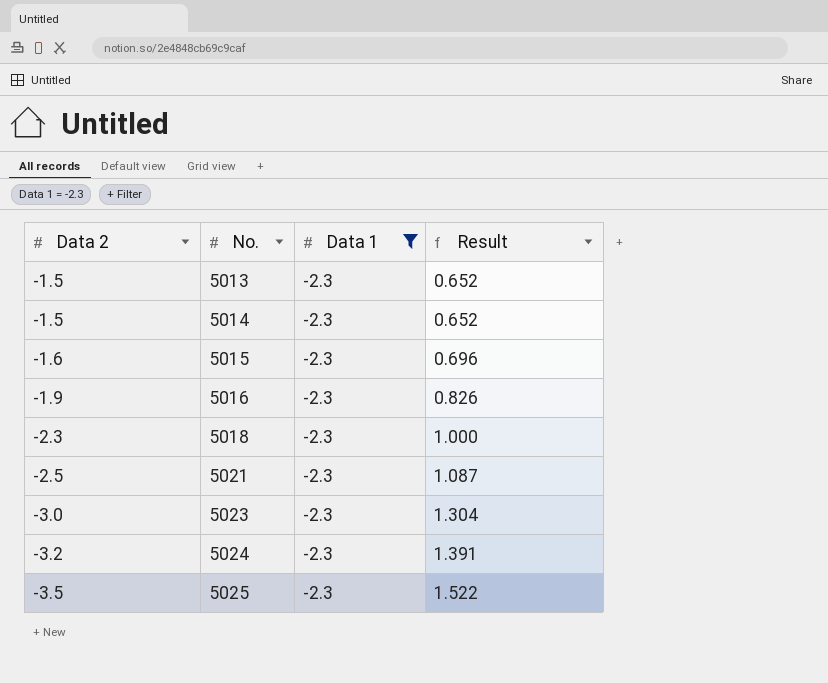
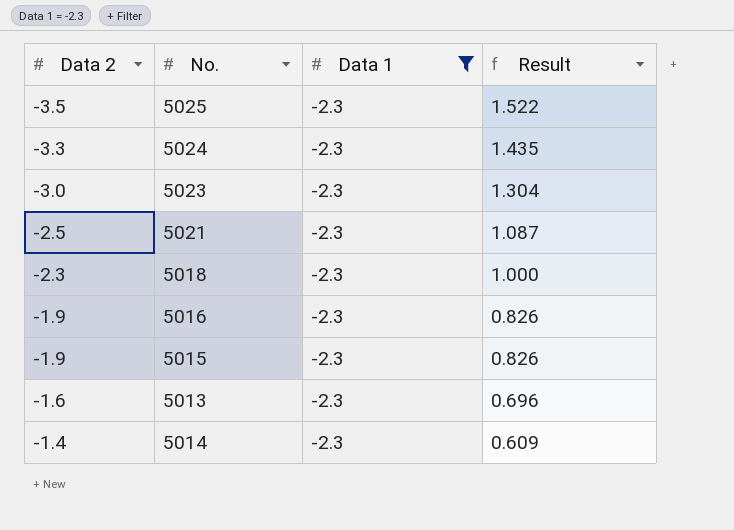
row order: Data 2 descending -> Data 2 ascending
5024 | Data 2: -3.2 -> -3.3
5024 | Result: 1.391 -> 1.435
5015 | Data 2: -1.6 -> -1.9
5015 | Result: 0.696 -> 0.826
5013 | Data 2: -1.5 -> -1.6
5013 | Result: 0.652 -> 0.696
5014 | Data 2: -1.5 -> -1.4
5014 | Result: 0.652 -> 0.609

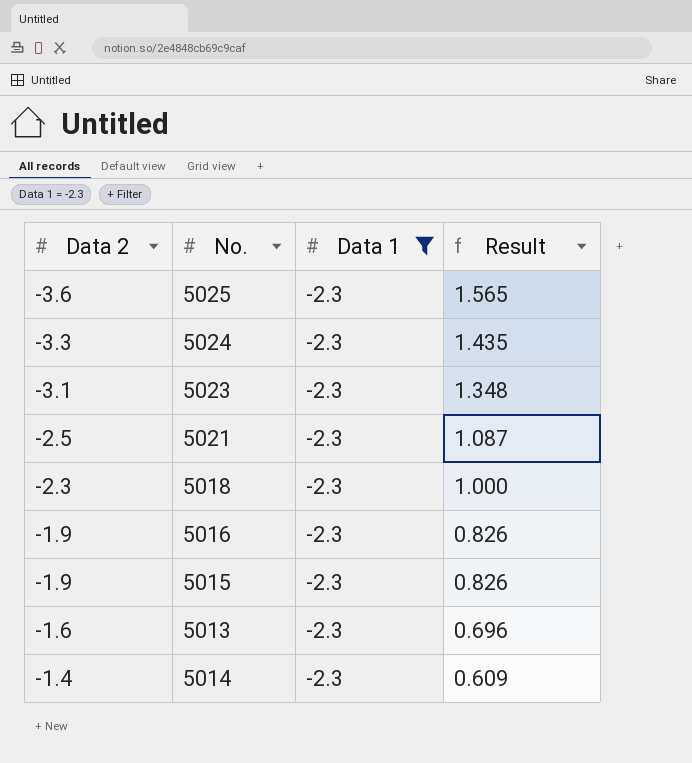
5025 | Data 2: -3.5 -> -3.6
5025 | Result: 1.522 -> 1.565
5023 | Data 2: -3.0 -> -3.1
5023 | Result: 1.304 -> 1.348

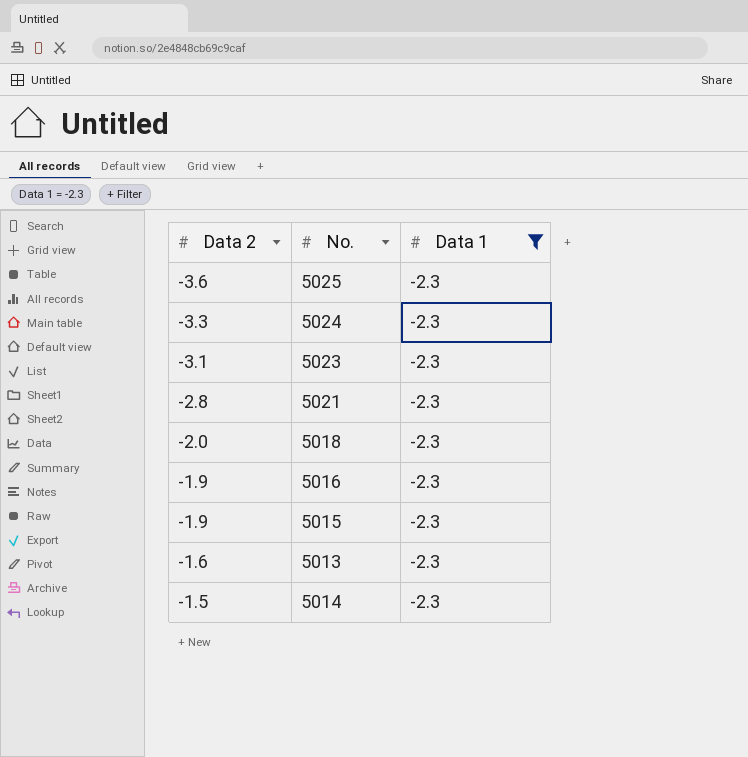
column Result | formula: [Data 2] / [Data 1] -> none
5021 | Data 2: -2.5 -> -2.8
5018 | Data 2: -2.3 -> -2.0
5014 | Data 2: -1.4 -> -1.5

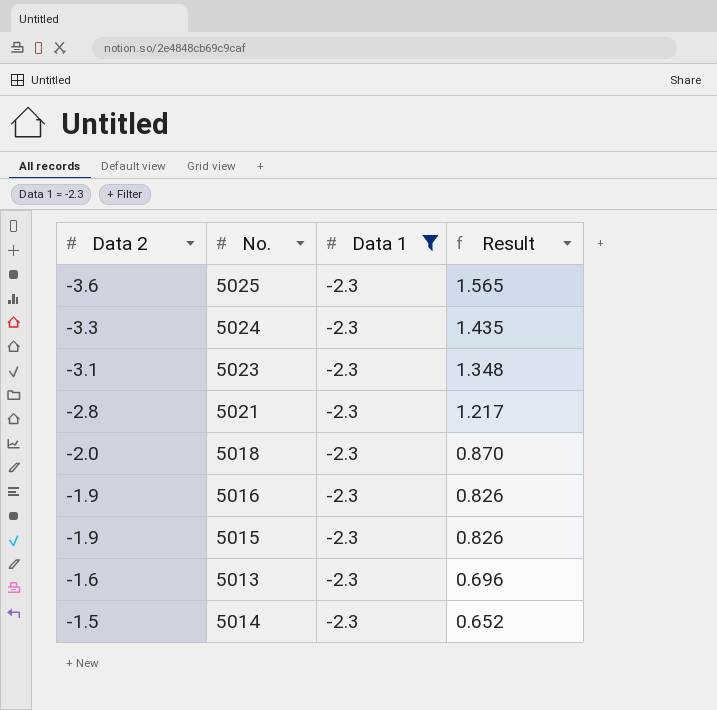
column Result | formula: none -> [Data 2] / [Data 1]

